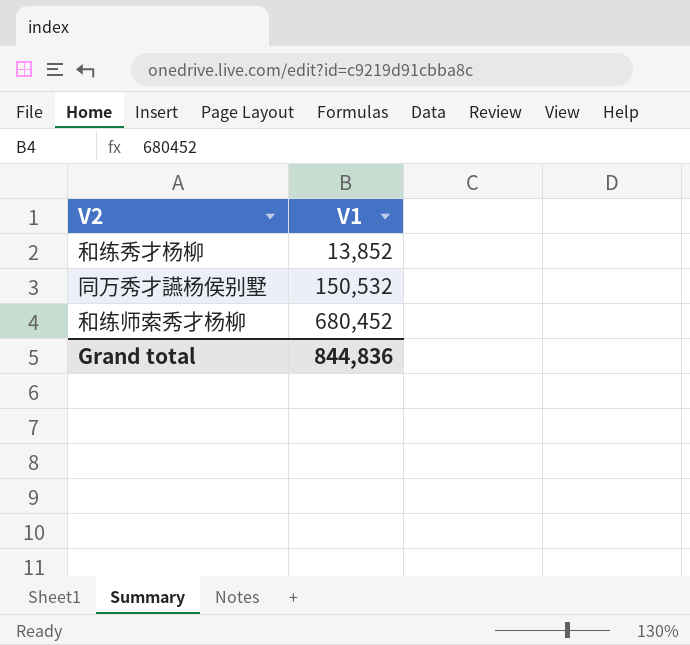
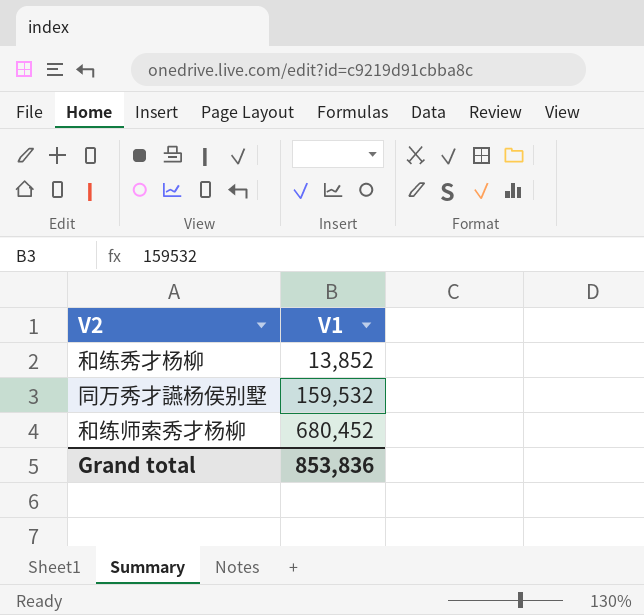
同万秀才讌杨侯别墅 | V1: 150,532 -> 159,532
Grand total | V1: 844,836 -> 853,836

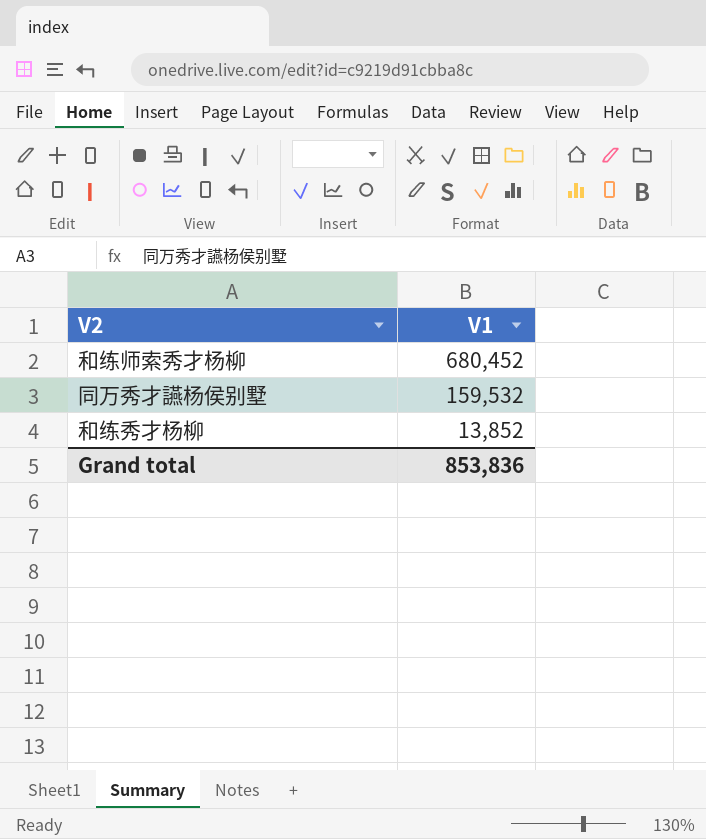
row order: V1 ascending -> V1 descending

